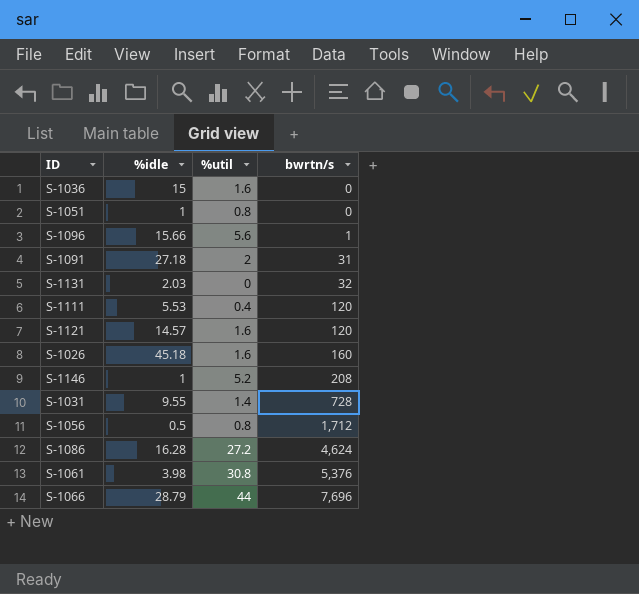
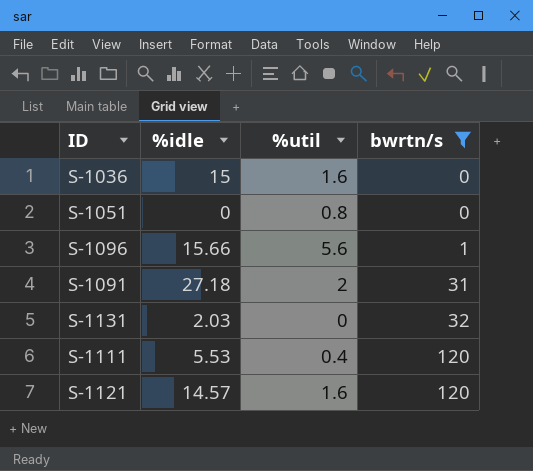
filter: none -> bwrtn/s <= 120
S-1051 | %idle: 1 -> 0

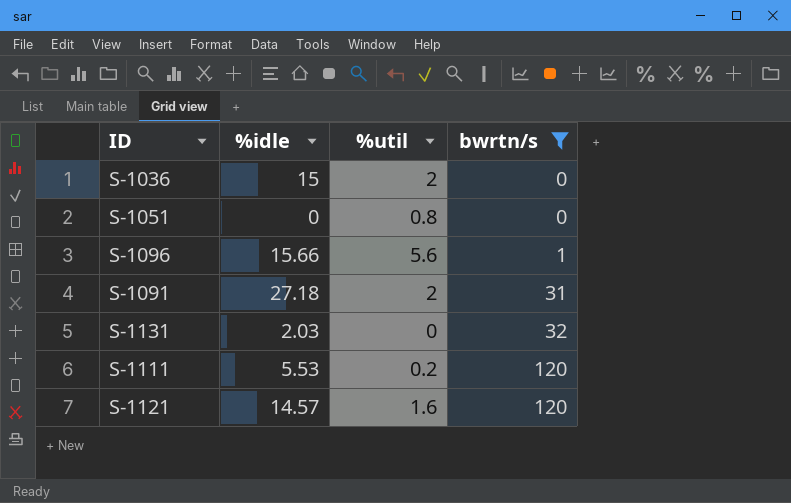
S-1036 | %util: 1.6 -> 2
S-1111 | %util: 0.4 -> 0.2

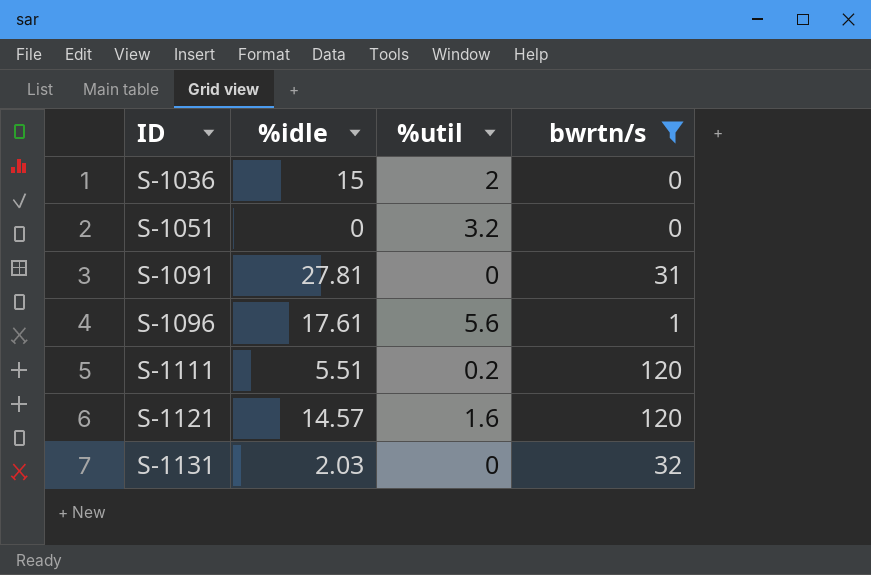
row order: bwrtn/s ascending -> ID ascending
S-1051 | %util: 0.8 -> 3.2
S-1091 | %idle: 27.18 -> 27.81
S-1091 | %util: 2 -> 0
S-1096 | %idle: 15.66 -> 17.61
S-1111 | %idle: 5.53 -> 5.51

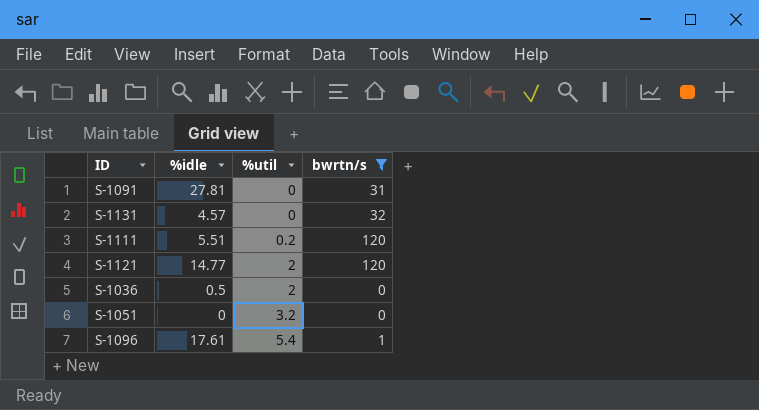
row order: ID ascending -> %util ascending
S-1131 | %idle: 2.03 -> 4.57
S-1121 | %idle: 14.57 -> 14.77
S-1121 | %util: 1.6 -> 2
S-1036 | %idle: 15 -> 0.5
S-1096 | %util: 5.6 -> 5.4

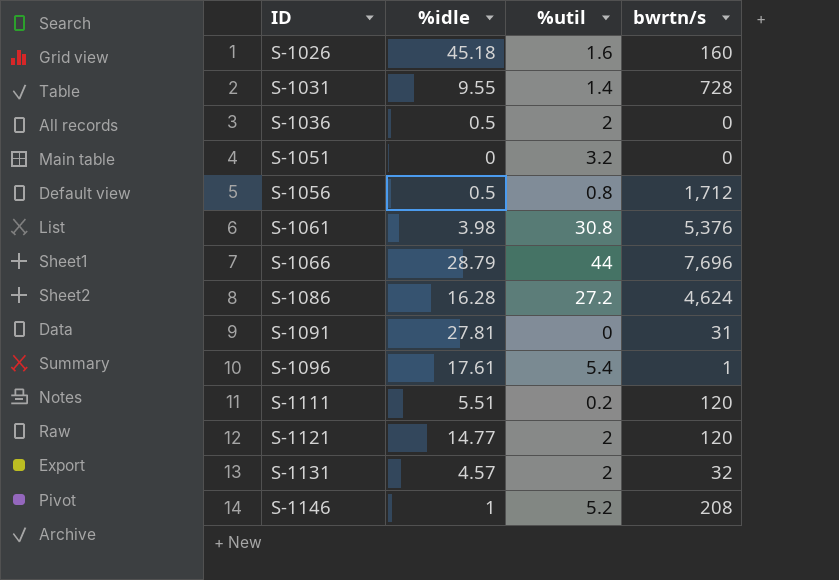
filter: bwrtn/s <= 120 -> none
row order: %util ascending -> ID ascending
S-1131 | %util: 0 -> 2

